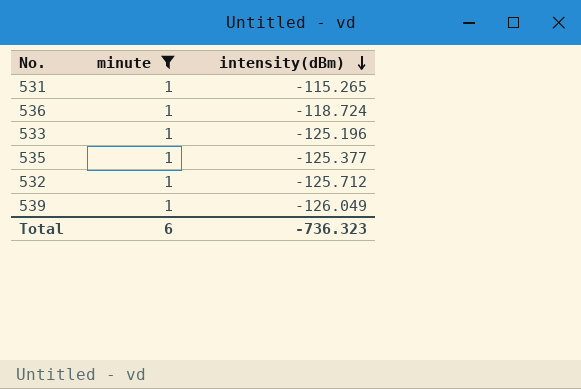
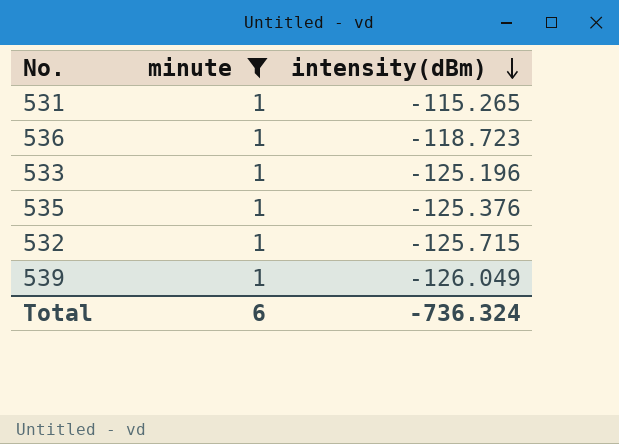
536 | intensity(dBm): -118.724 -> -118.723
535 | intensity(dBm): -125.377 -> -125.376
532 | intensity(dBm): -125.712 -> -125.715
Total | intensity(dBm): -736.323 -> -736.324

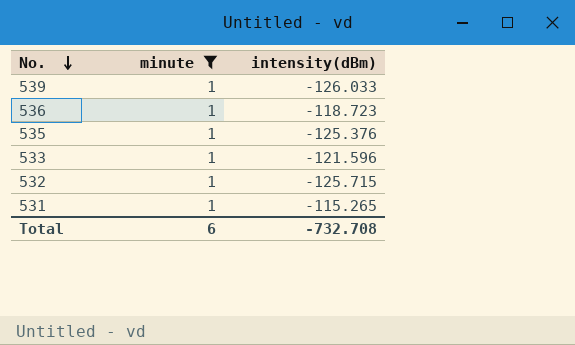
row order: intensity(dBm) descending -> No. descending
539 | intensity(dBm): -126.049 -> -126.033
533 | intensity(dBm): -125.196 -> -121.596
Total | intensity(dBm): -736.324 -> -732.708

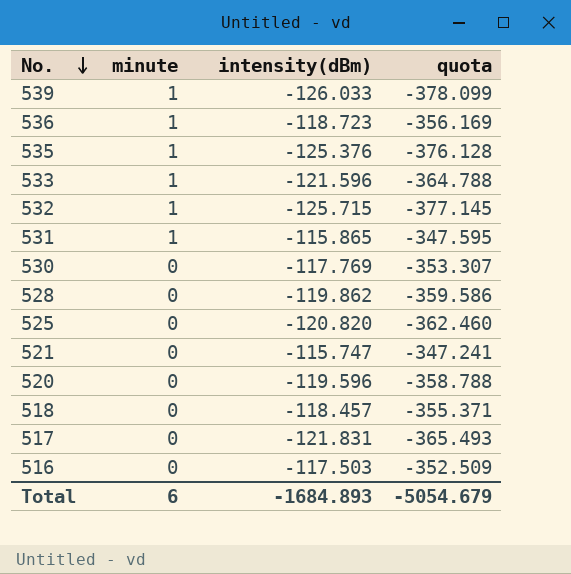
filter: minute = 1 -> none
column quota | formula: none -> [intensity(dBm)] * 3
531 | intensity(dBm): -115.265 -> -115.865
Total | intensity(dBm): -732.708 -> -1684.893

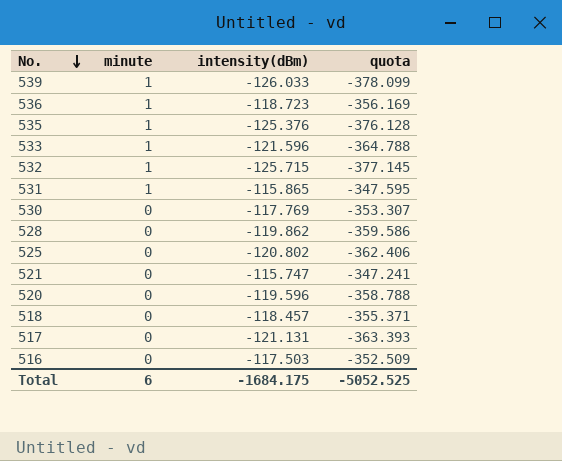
525 | intensity(dBm): -120.820 -> -120.802
525 | quota: -362.460 -> -362.406
517 | intensity(dBm): -121.831 -> -121.131
517 | quota: -365.493 -> -363.393
Total | intensity(dBm): -1684.893 -> -1684.175
Total | quota: -5054.679 -> -5052.525

